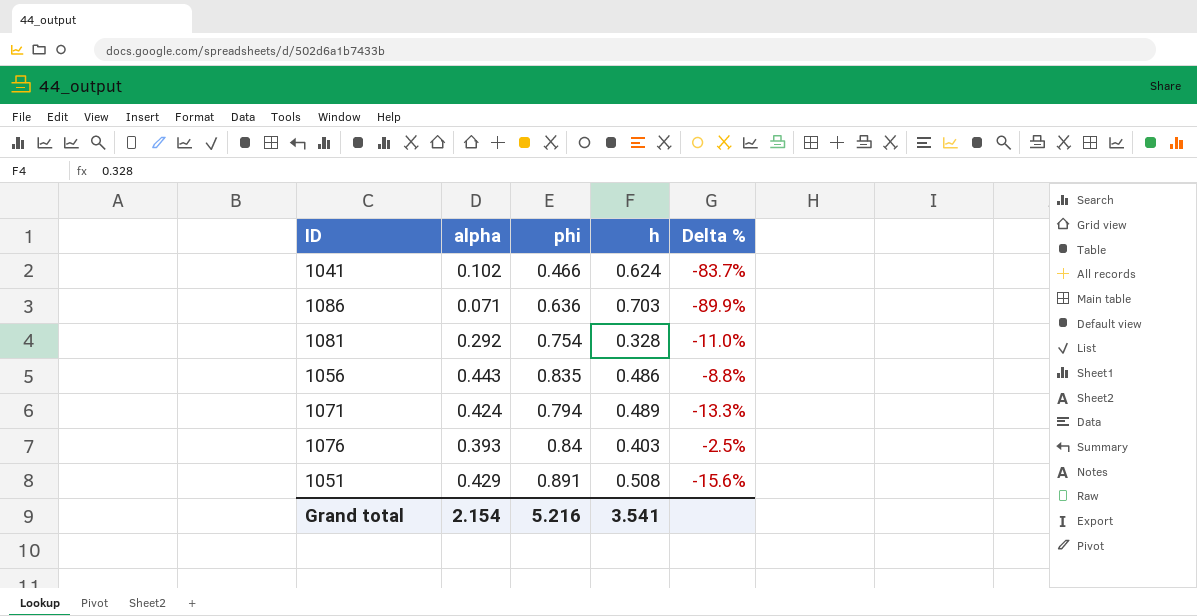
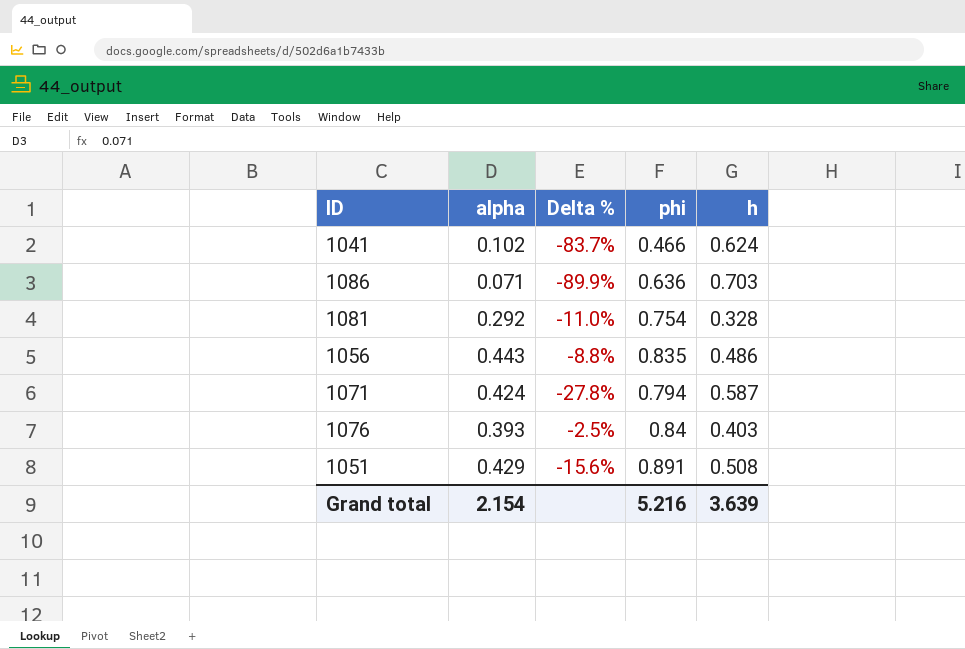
column Delta % | position: 5 -> 3
1071 | Delta %: -13.3% -> -27.8%
1071 | h: 0.489 -> 0.587
Grand total | h: 3.541 -> 3.639

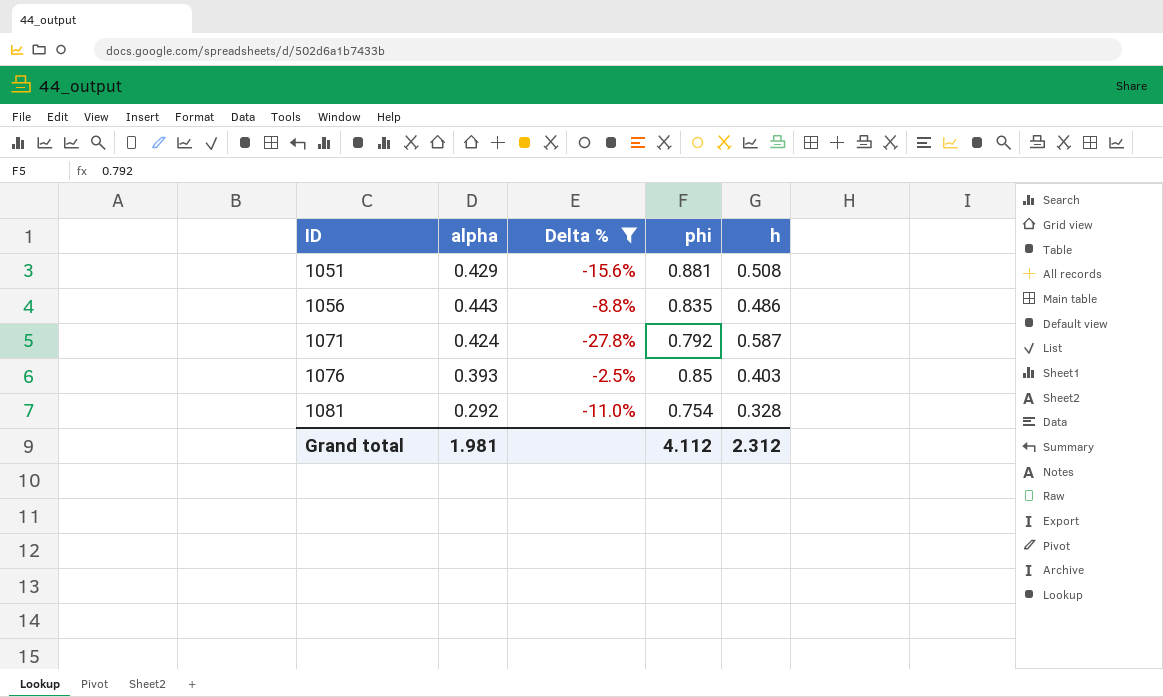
filter: none -> Delta % >= -27.8%
row order: none -> ID ascending
1051 | phi: 0.891 -> 0.881
1071 | phi: 0.794 -> 0.792
1076 | phi: 0.84 -> 0.85
Grand total | alpha: 2.154 -> 1.981
Grand total | phi: 5.216 -> 4.112
Grand total | h: 3.639 -> 2.312

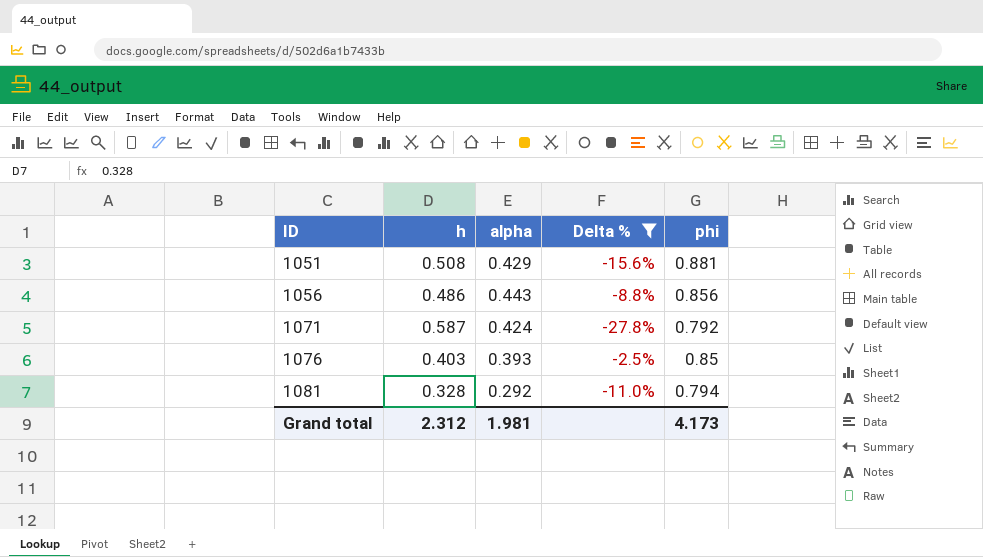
column h | position: 5 -> 2
1056 | phi: 0.835 -> 0.856
1081 | phi: 0.754 -> 0.794
Grand total | phi: 4.112 -> 4.173

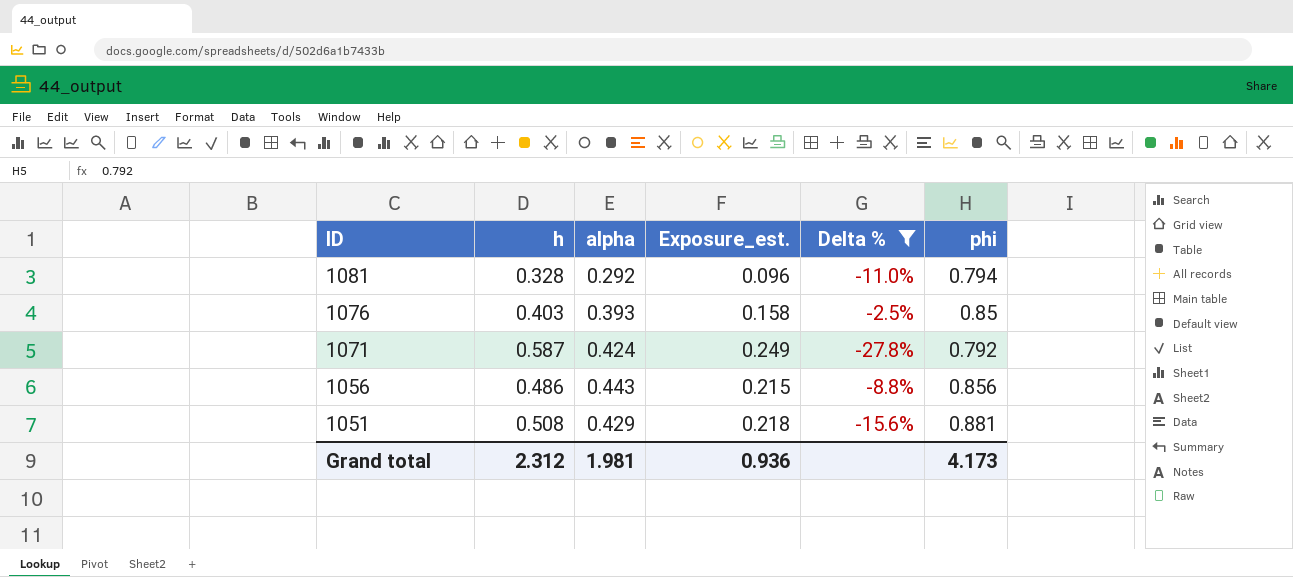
row order: ID ascending -> ID descending
column Exposure_est. | formula: none -> [h] * [alpha]

